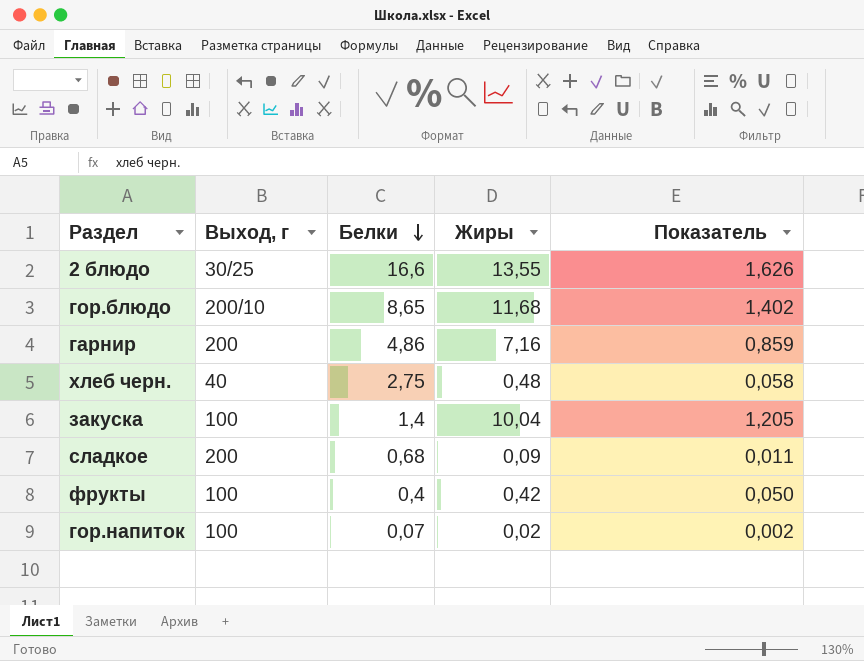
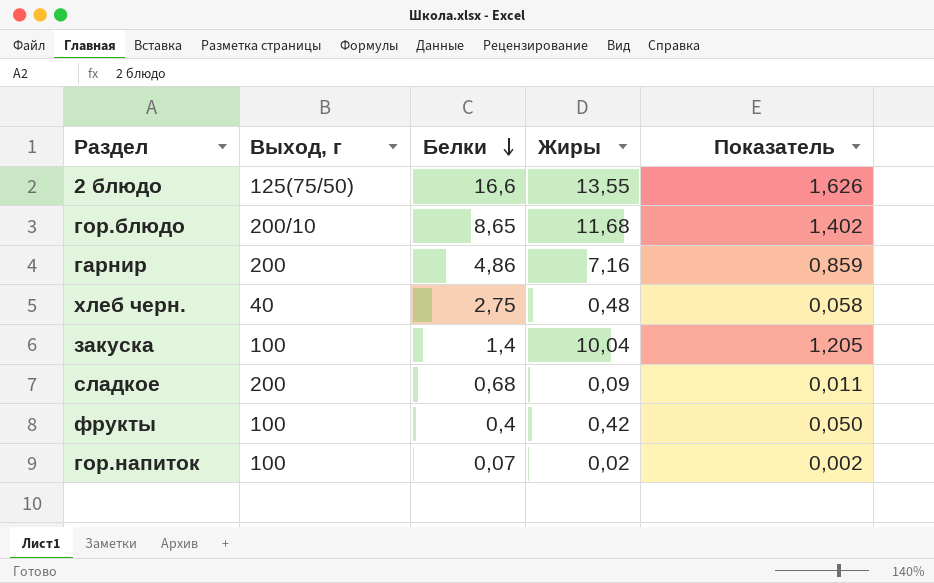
2 блюдо | Выход, г: 30/25 -> 125(75/50)

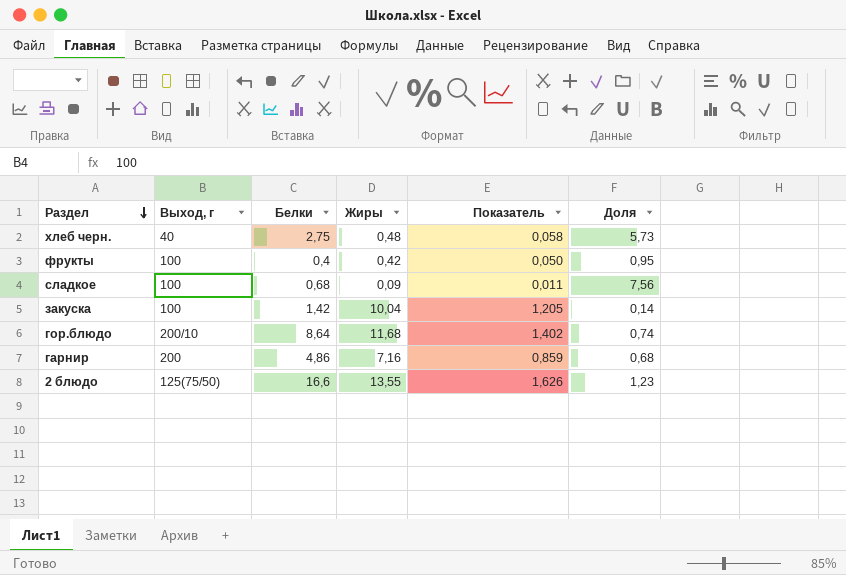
row order: Белки descending -> Раздел descending
column Доля | formula: none -> [Белки] / [Жиры]
row гор.напиток: 100 | 0,07 | 0,02 | 0,002 -> none
сладкое | Выход, г: 200 -> 100
закуска | Белки: 1,4 -> 1,42
гор.блюдо | Белки: 8,65 -> 8,64

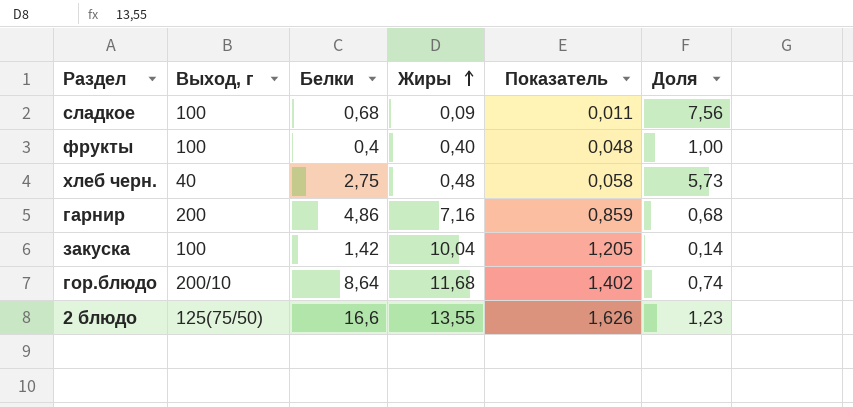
row order: Раздел descending -> Жиры ascending
фрукты | Жиры: 0,42 -> 0,40
фрукты | Показатель: 0,050 -> 0,048
фрукты | Доля: 0,95 -> 1,00

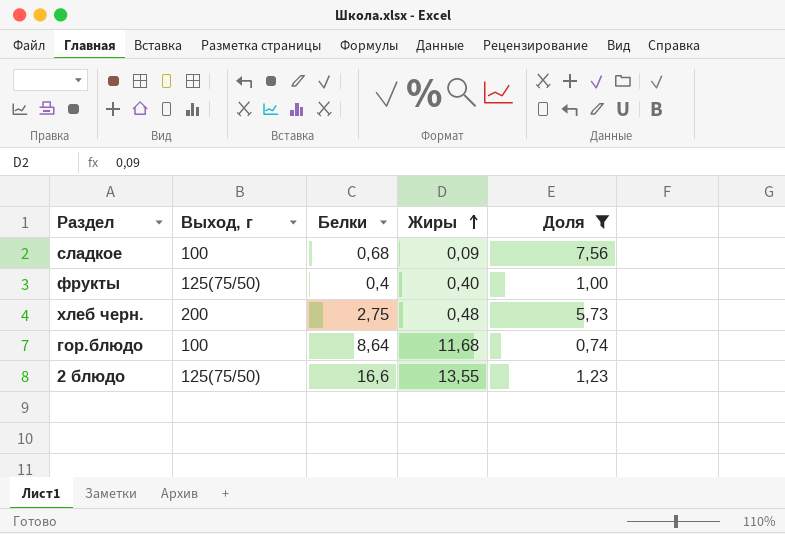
filter: none -> Доля >= 0,74
column Показатель | formula: [Жиры] * 0,12 -> none
фрукты | Выход, г: 100 -> 125(75/50)
хлеб черн. | Выход, г: 40 -> 200
гор.блюдо | Выход, г: 200/10 -> 100

